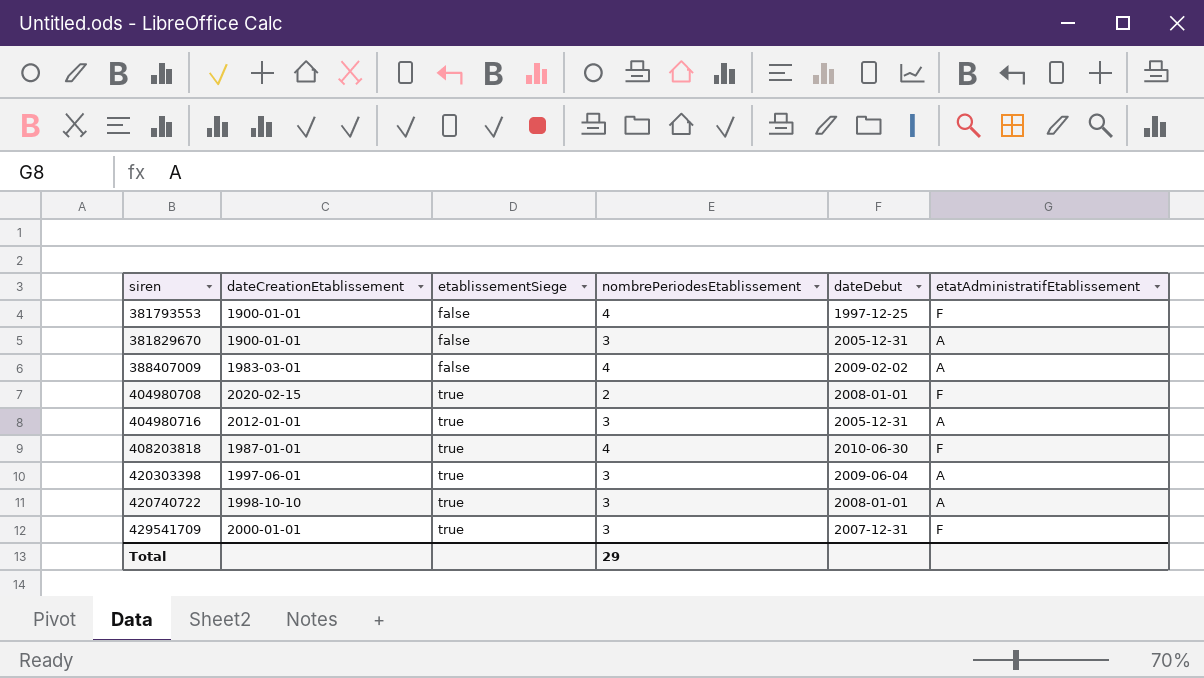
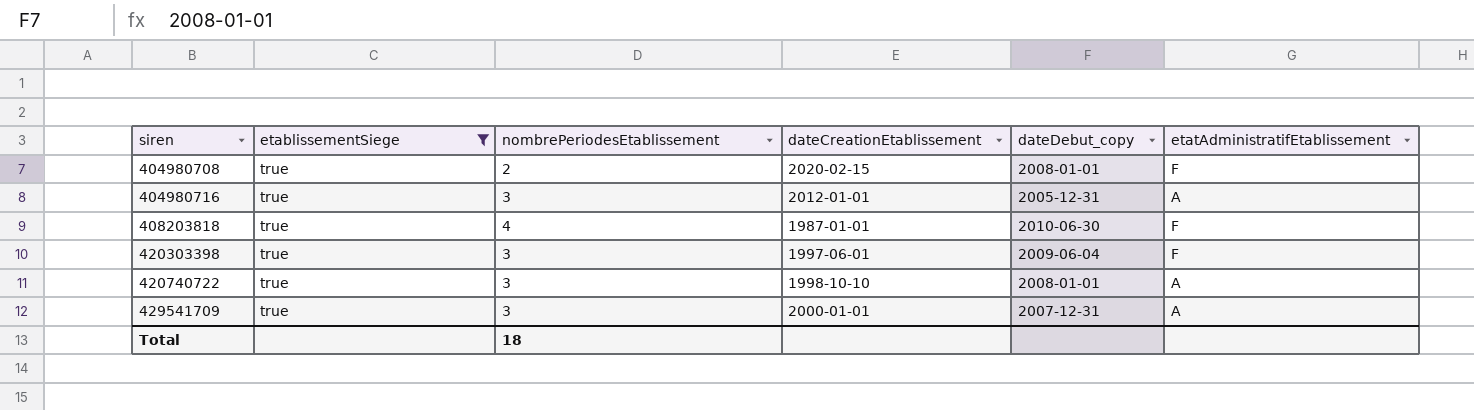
filter: none -> etablissementSiege = true
column dateCreationEtablissement | position: 2 -> 4
column name: dateDebut -> dateDebut_copy
420303398 | etatAdministratifEtablissement: A -> F
429541709 | etatAdministratifEtablissement: F -> A
Total | nombrePeriodesEtablissement: 29 -> 18

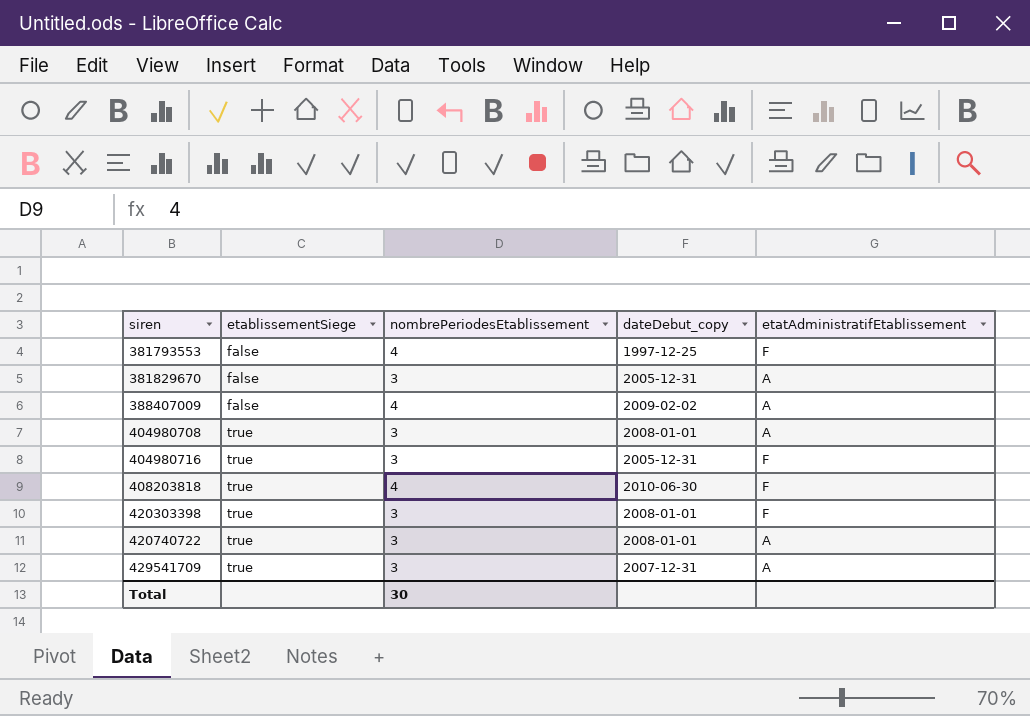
filter: etablissementSiege = true -> none
column dateCreationEtablissement | position: 4 -> none
404980708 | nombrePeriodesEtablissement: 2 -> 3
404980708 | etatAdministratifEtablissement: F -> A
404980716 | etatAdministratifEtablissement: A -> F
420303398 | dateDebut_copy: 2009-06-04 -> 2008-01-01
Total | nombrePeriodesEtablissement: 18 -> 30

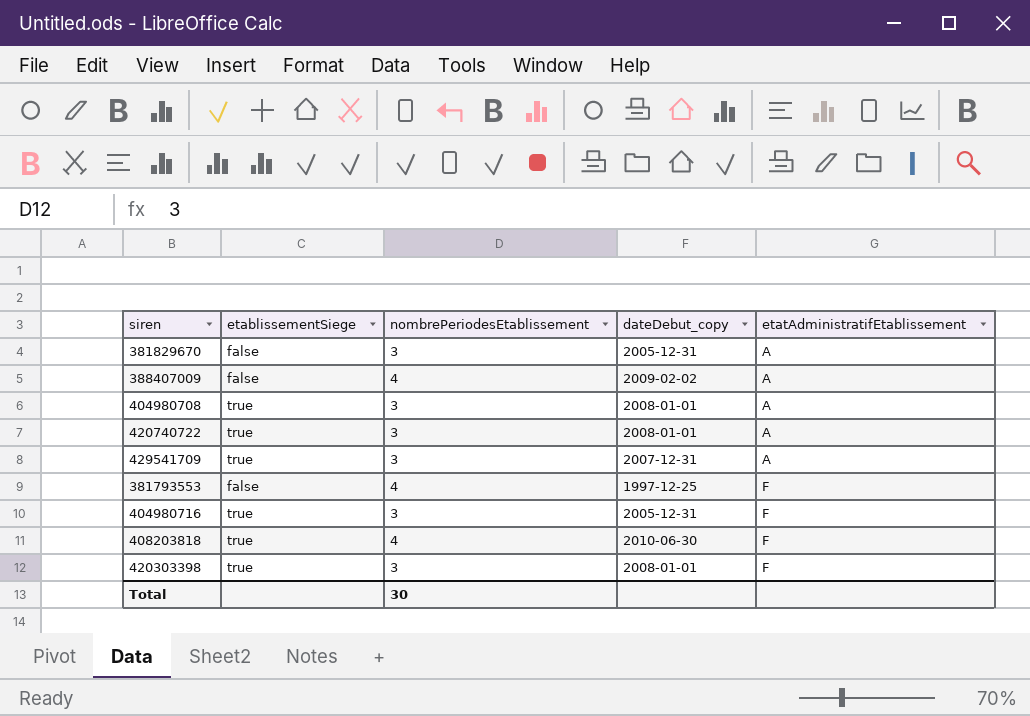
row order: siren ascending -> etatAdministratifEtablissement ascending

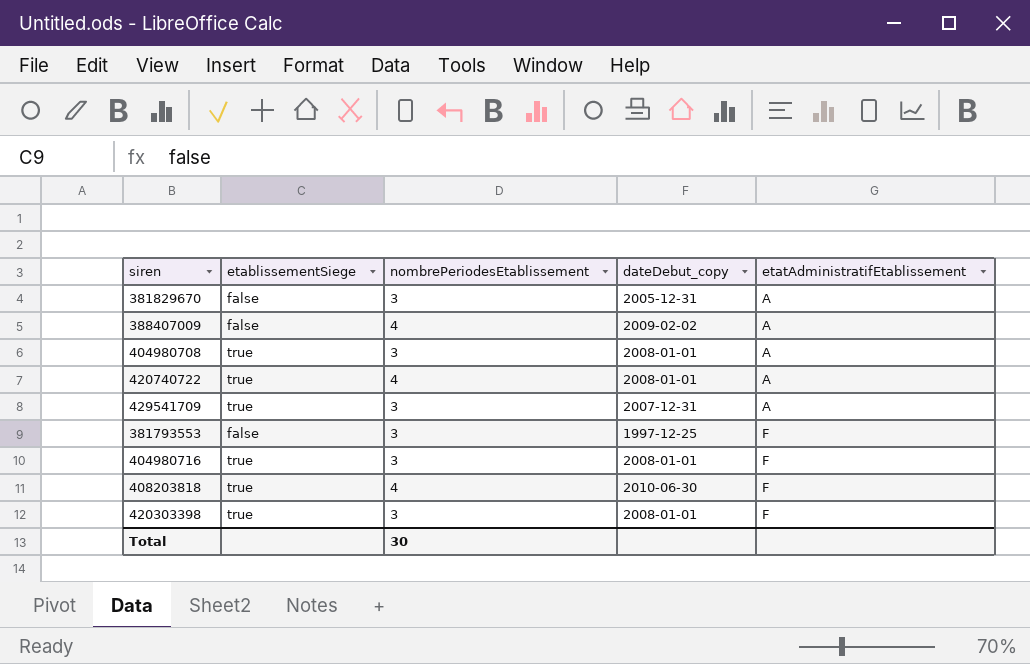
420740722 | nombrePeriodesEtablissement: 3 -> 4
381793553 | nombrePeriodesEtablissement: 4 -> 3
404980716 | dateDebut_copy: 2005-12-31 -> 2008-01-01

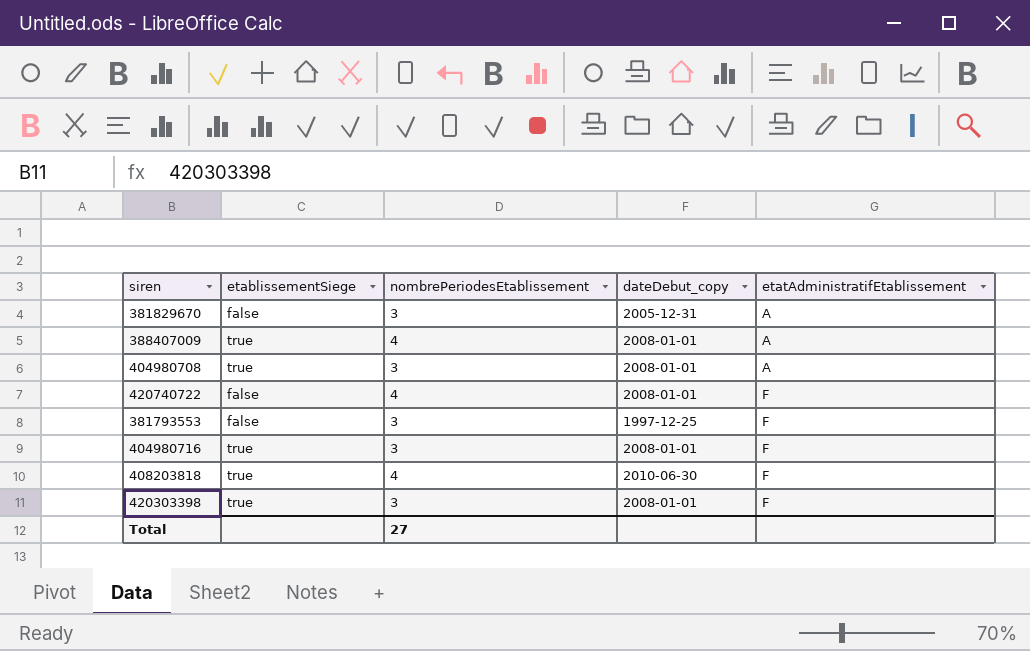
row 429541709: true | 3 | 2007-12-31 | A -> none
388407009 | etablissementSiege: false -> true
388407009 | dateDebut_copy: 2009-02-02 -> 2008-01-01
420740722 | etablissementSiege: true -> false
420740722 | etatAdministratifEtablissement: A -> F
Total | nombrePeriodesEtablissement: 30 -> 27

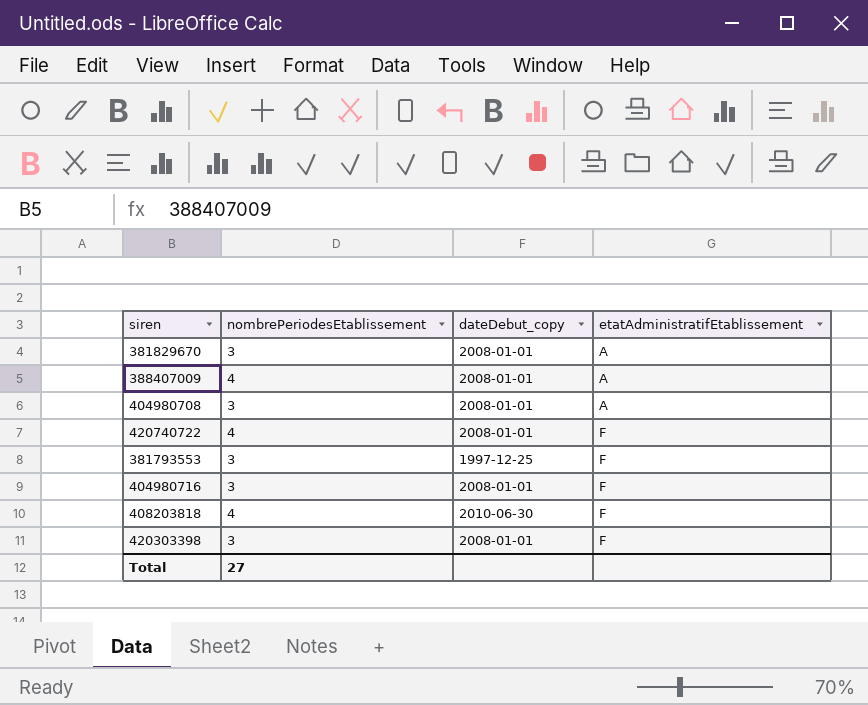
column etablissementSiege | position: 2 -> none
381829670 | dateDebut_copy: 2005-12-31 -> 2008-01-01

